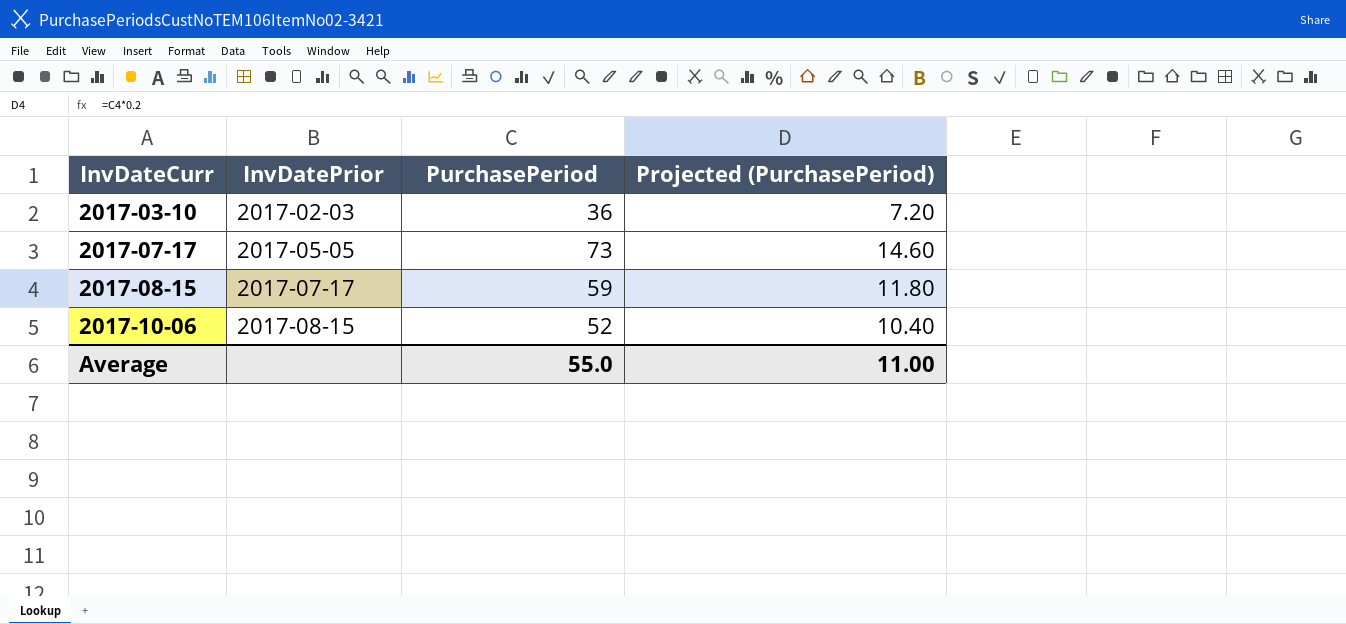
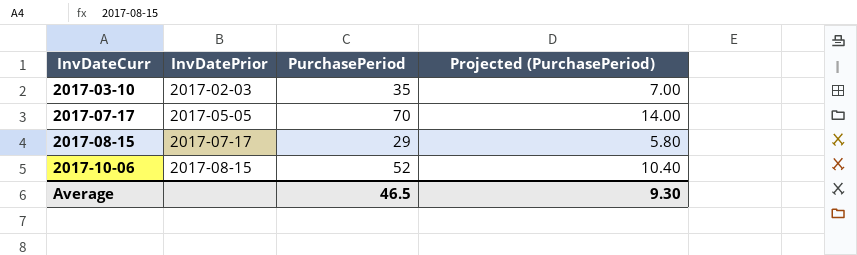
2017-03-10 | PurchasePeriod: 36 -> 35
2017-03-10 | Projected (PurchasePeriod): 7.20 -> 7.00
2017-07-17 | PurchasePeriod: 73 -> 70
2017-07-17 | Projected (PurchasePeriod): 14.60 -> 14.00
2017-08-15 | PurchasePeriod: 59 -> 29
2017-08-15 | Projected (PurchasePeriod): 11.80 -> 5.80
Average | PurchasePeriod: 55.0 -> 46.5
Average | Projected (PurchasePeriod): 11.00 -> 9.30

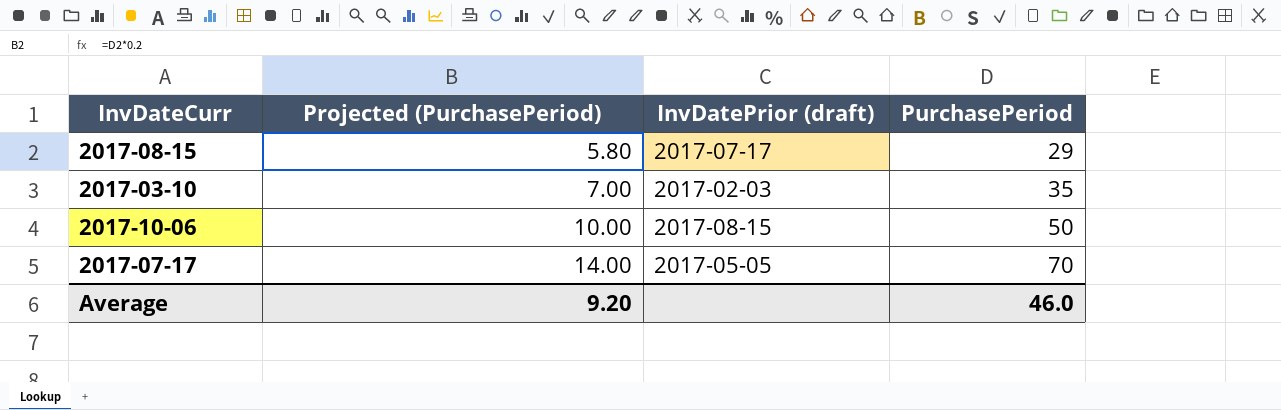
row order: InvDateCurr ascending -> Projected (PurchasePeriod) ascending
column Projected (PurchasePeriod) | position: 4 -> 2
column name: InvDatePrior -> InvDatePrior (draft)
2017-10-06 | Projected (PurchasePeriod): 10.40 -> 10.00
2017-10-06 | PurchasePeriod: 52 -> 50
Average | Projected (PurchasePeriod): 9.30 -> 9.20
Average | PurchasePeriod: 46.5 -> 46.0

